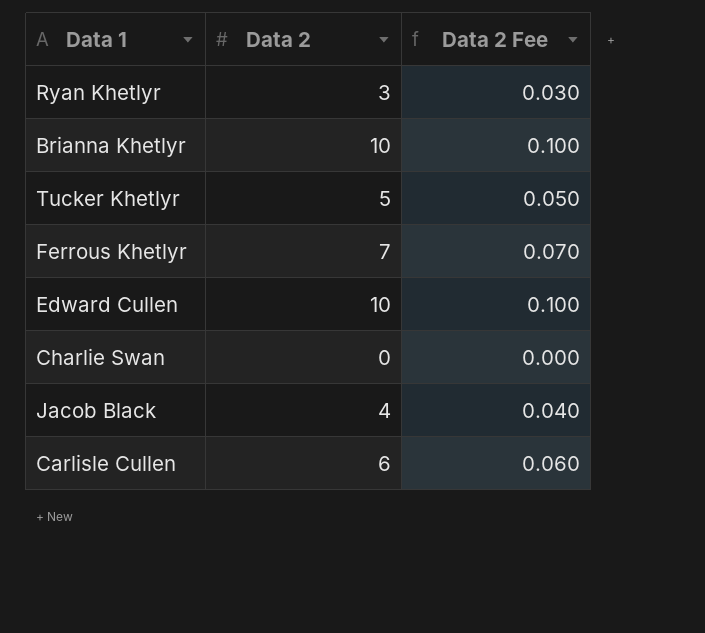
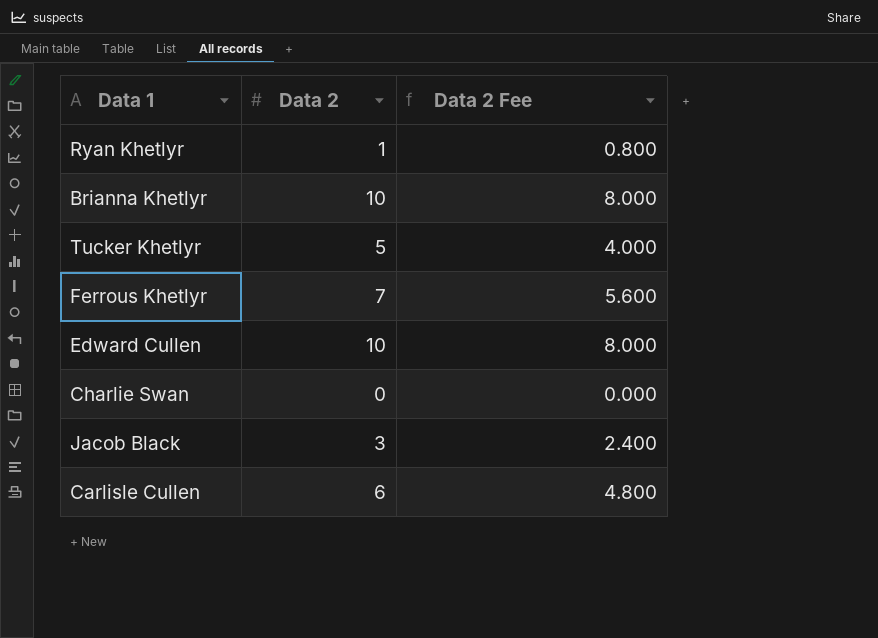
column Data 2 Fee | formula: [Data 2] * 0.01 -> [Data 2] * 0.8
Ryan Khetlyr | Data 2: 3 -> 1
Jacob Black | Data 2: 4 -> 3

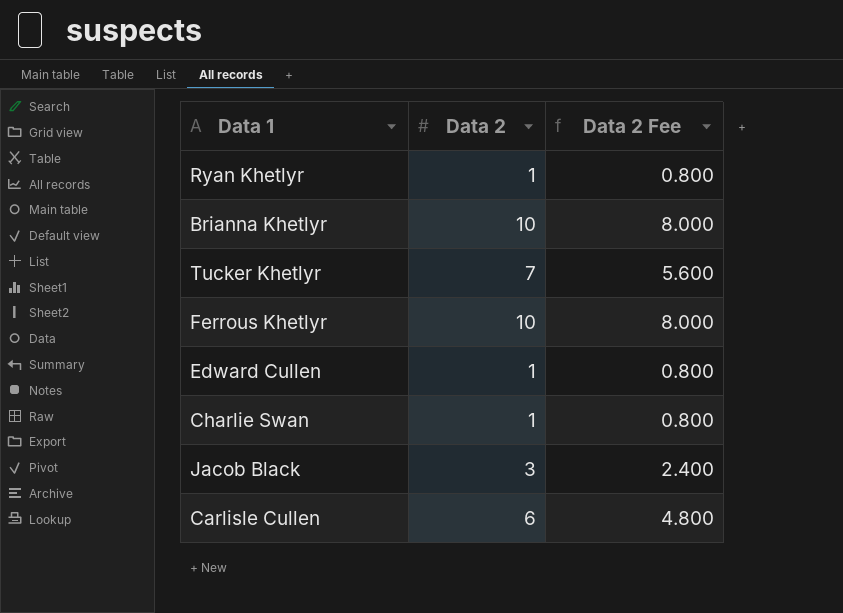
Tucker Khetlyr | Data 2: 5 -> 7
Tucker Khetlyr | Data 2 Fee: 4.000 -> 5.600
Ferrous Khetlyr | Data 2: 7 -> 10
Ferrous Khetlyr | Data 2 Fee: 5.600 -> 8.000
Edward Cullen | Data 2: 10 -> 1
Edward Cullen | Data 2 Fee: 8.000 -> 0.800
Charlie Swan | Data 2: 0 -> 1
Charlie Swan | Data 2 Fee: 0.000 -> 0.800

